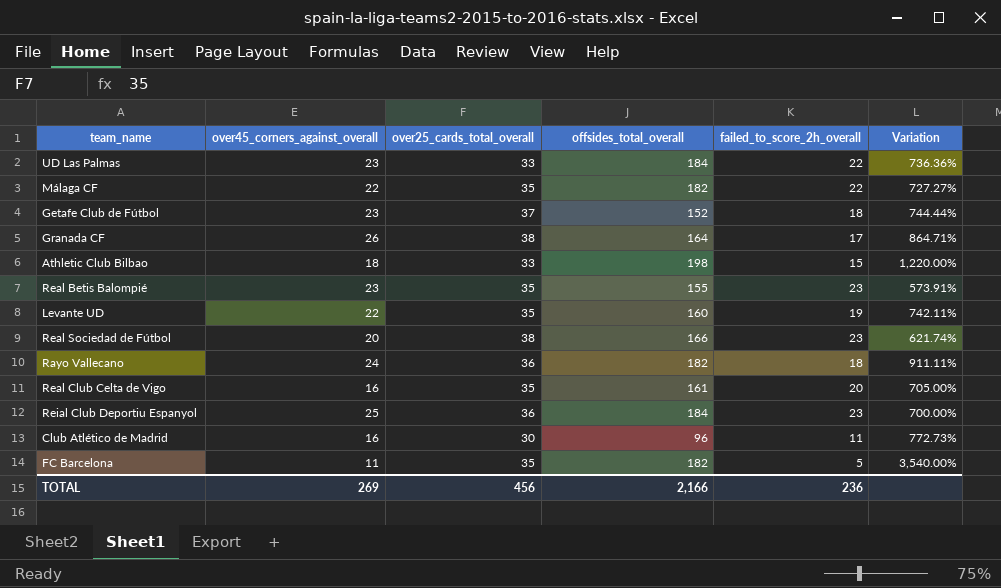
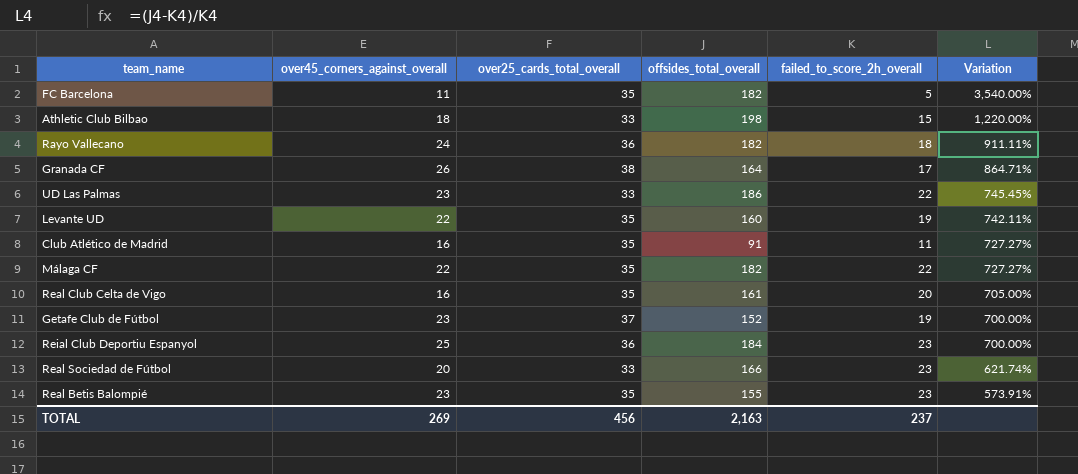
row order: none -> Variation descending
UD Las Palmas | offsides_total_overall: 184 -> 186
UD Las Palmas | Variation: 736.36% -> 745.45%
Club Atlético de Madrid | over25_cards_total_overall: 30 -> 35
Club Atlético de Madrid | offsides_total_overall: 96 -> 91
Club Atlético de Madrid | Variation: 772.73% -> 727.27%
Getafe Club de Fútbol | failed_to_score_2h_overall: 18 -> 19
Getafe Club de Fútbol | Variation: 744.44% -> 700.00%
Real Sociedad de Fútbol | over25_cards_total_overall: 38 -> 33
TOTAL | offsides_total_overall: 2,166 -> 2,163
TOTAL | failed_to_score_2h_overall: 236 -> 237

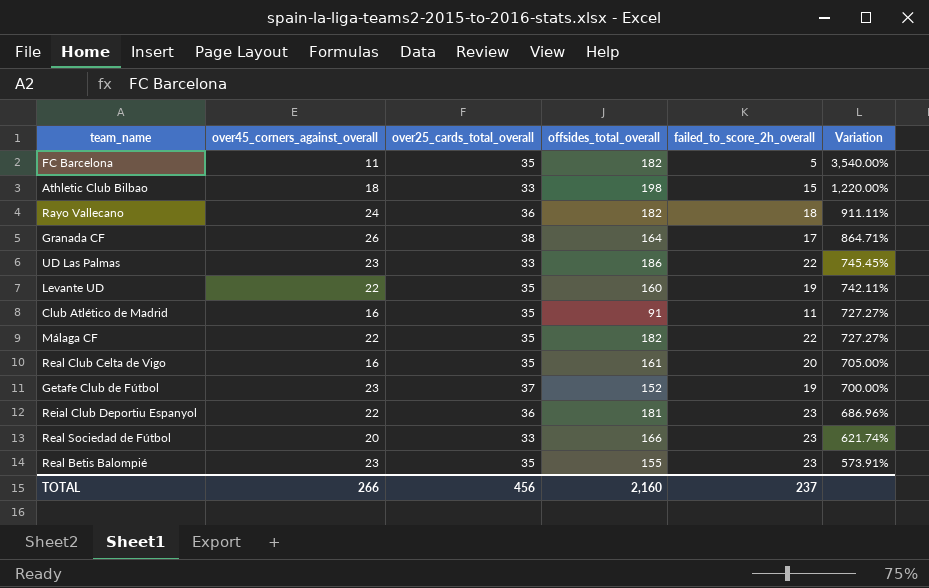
Reial Club Deportiu Espanyol | over45_corners_against_overall: 25 -> 22
Reial Club Deportiu Espanyol | offsides_total_overall: 184 -> 181
Reial Club Deportiu Espanyol | Variation: 700.00% -> 686.96%
TOTAL | over45_corners_against_overall: 269 -> 266
TOTAL | offsides_total_overall: 2,163 -> 2,160

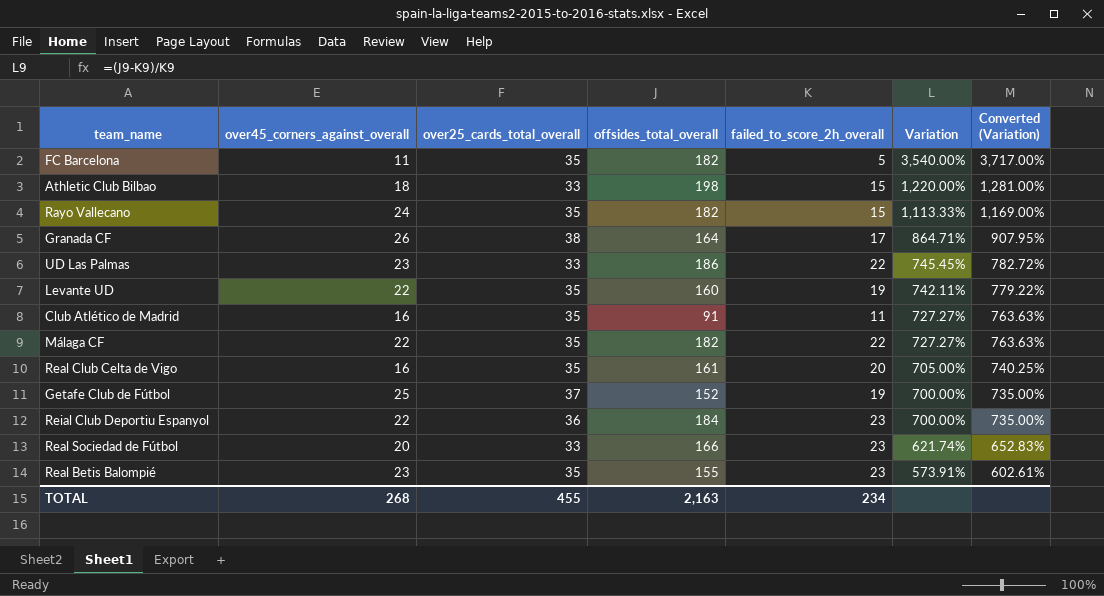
column Converted (Variation) | formula: none -> [Variation] * 1.05
Rayo Vallecano | over25_cards_total_overall: 36 -> 35
Rayo Vallecano | failed_to_score_2h_overall: 18 -> 15
Rayo Vallecano | Variation: 911.11% -> 1,113.33%
Getafe Club de Fútbol | over45_corners_against_overall: 23 -> 25
Reial Club Deportiu Espanyol | offsides_total_overall: 181 -> 184
Reial Club Deportiu Espanyol | Variation: 686.96% -> 700.00%
TOTAL | over45_corners_against_overall: 266 -> 268
TOTAL | over25_cards_total_overall: 456 -> 455
TOTAL | offsides_total_overall: 2,160 -> 2,163
TOTAL | failed_to_score_2h_overall: 237 -> 234

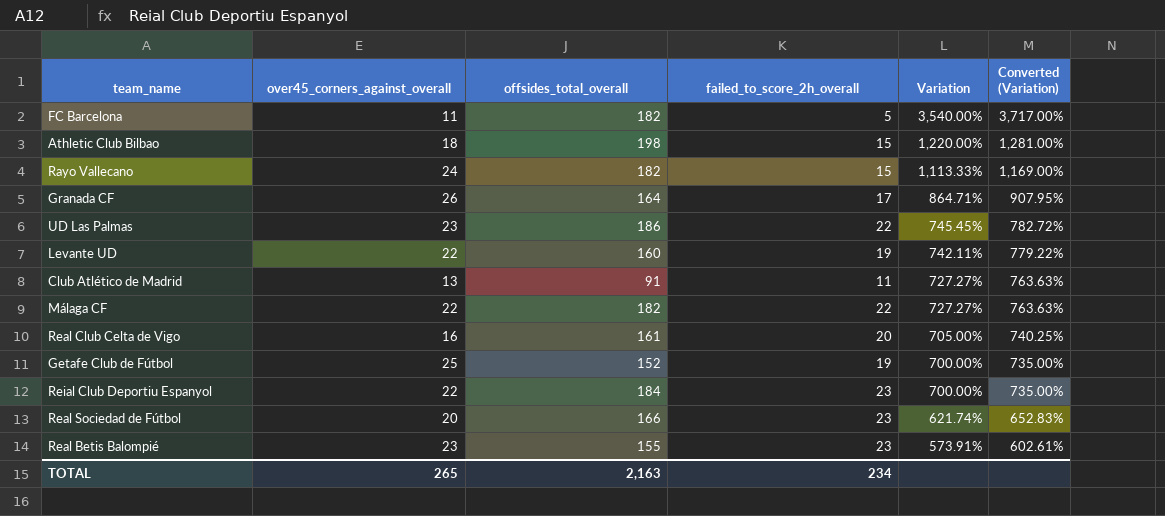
column over25_cards_total_overall | position: 3 -> none
Club Atlético de Madrid | over45_corners_against_overall: 16 -> 13
TOTAL | over45_corners_against_overall: 268 -> 265

